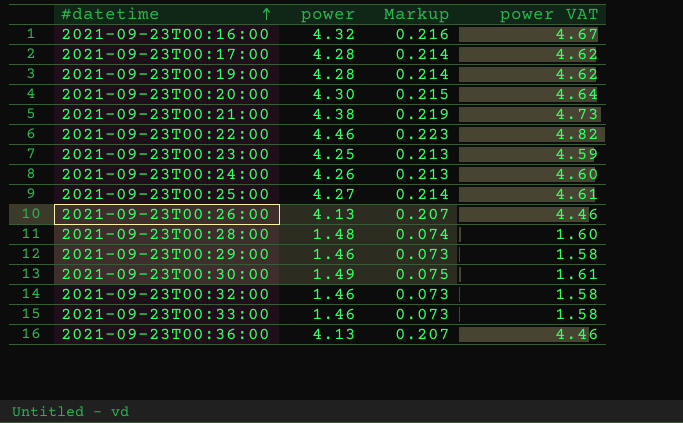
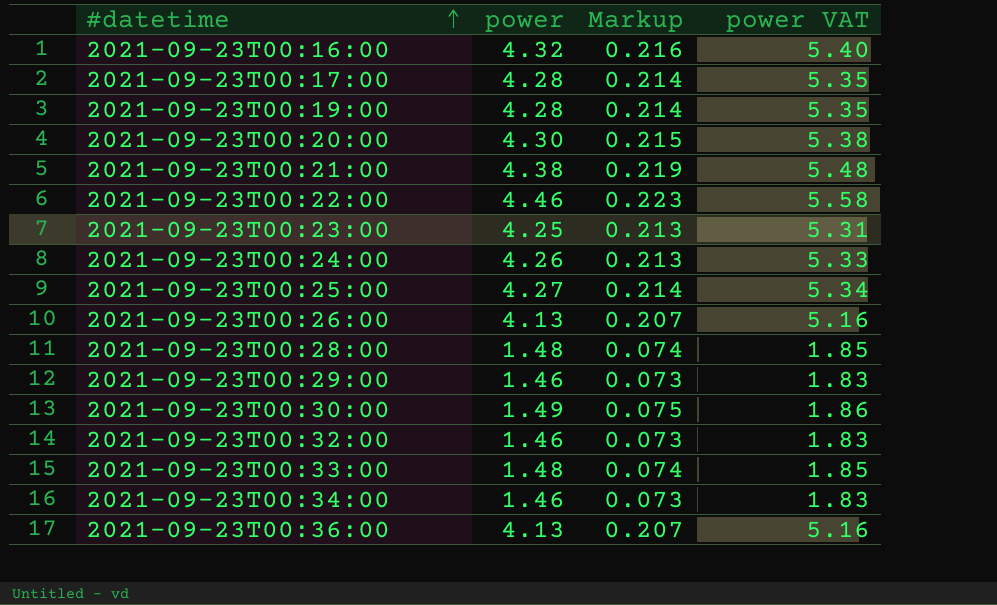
column power VAT | formula: [power] * 1.08 -> [power] * 1.25
2021-09-23T00:33:00 | power: 1.46 -> 1.48
2021-09-23T00:33:00 | Markup: 0.073 -> 0.074
row 2021-09-23T00:34:00: none -> 1.46 | 0.073 | 1.83

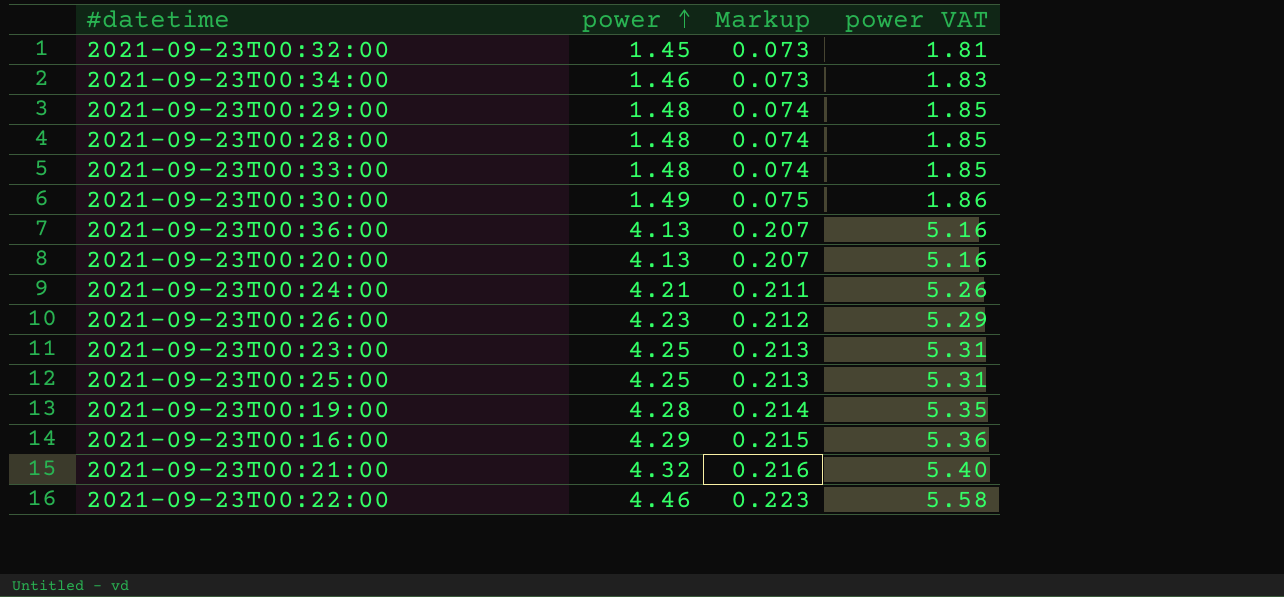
row order: #datetime ascending -> power ascending
row 2021-09-23T00:17:00: 4.28 | 0.214 | 5.35 -> none
2021-09-23T00:32:00 | power: 1.46 -> 1.45
2021-09-23T00:32:00 | power VAT: 1.83 -> 1.81
2021-09-23T00:29:00 | power: 1.46 -> 1.48
2021-09-23T00:29:00 | Markup: 0.073 -> 0.074
2021-09-23T00:29:00 | power VAT: 1.83 -> 1.85
2021-09-23T00:20:00 | power: 4.30 -> 4.13
2021-09-23T00:20:00 | Markup: 0.215 -> 0.207
2021-09-23T00:20:00 | power VAT: 5.38 -> 5.16
2021-09-23T00:24:00 | power: 4.26 -> 4.21
2021-09-23T00:24:00 | Markup: 0.213 -> 0.211
2021-09-23T00:24:00 | power VAT: 5.33 -> 5.26
2021-09-23T00:26:00 | power: 4.13 -> 4.23
2021-09-23T00:26:00 | Markup: 0.207 -> 0.212
2021-09-23T00:26:00 | power VAT: 5.16 -> 5.29
2021-09-23T00:25:00 | power: 4.27 -> 4.25
2021-09-23T00:25:00 | Markup: 0.214 -> 0.213
2021-09-23T00:25:00 | power VAT: 5.34 -> 5.31
2021-09-23T00:16:00 | power: 4.32 -> 4.29
2021-09-23T00:16:00 | Markup: 0.216 -> 0.215
2021-09-23T00:16:00 | power VAT: 5.40 -> 5.36
2021-09-23T00:21:00 | power: 4.38 -> 4.32
2021-09-23T00:21:00 | Markup: 0.219 -> 0.216
2021-09-23T00:21:00 | power VAT: 5.48 -> 5.40

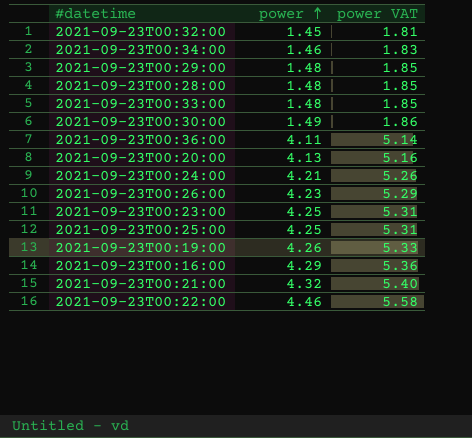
column Markup | formula: [power] * 0.05 -> none
2021-09-23T00:36:00 | power: 4.13 -> 4.11
2021-09-23T00:36:00 | power VAT: 5.16 -> 5.14
2021-09-23T00:19:00 | power: 4.28 -> 4.26
2021-09-23T00:19:00 | power VAT: 5.35 -> 5.33

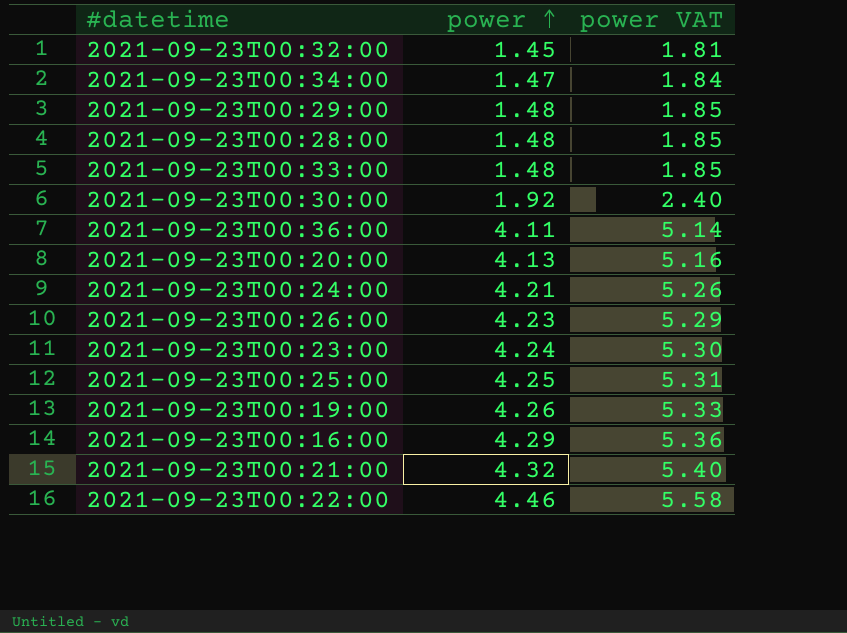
2021-09-23T00:34:00 | power: 1.46 -> 1.47
2021-09-23T00:34:00 | power VAT: 1.83 -> 1.84
2021-09-23T00:30:00 | power: 1.49 -> 1.92
2021-09-23T00:30:00 | power VAT: 1.86 -> 2.40
2021-09-23T00:23:00 | power: 4.25 -> 4.24
2021-09-23T00:23:00 | power VAT: 5.31 -> 5.30

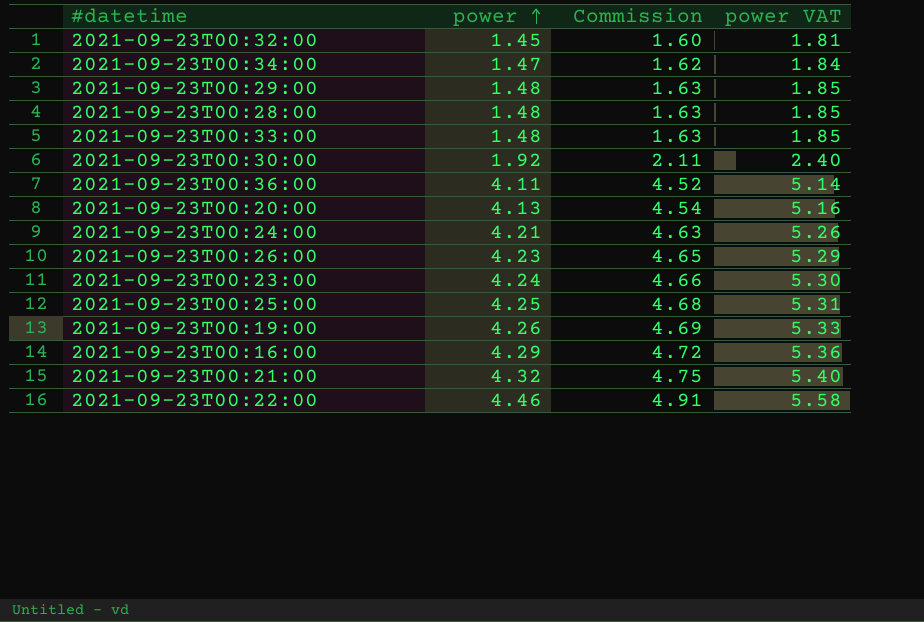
column Commission | formula: none -> [power] * 1.1

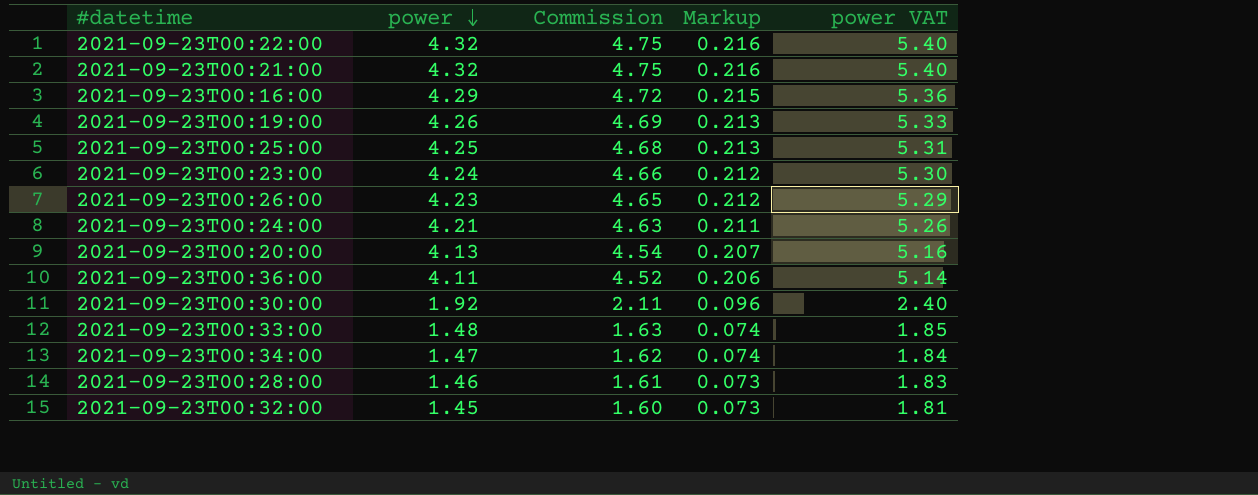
row order: power ascending -> power descending
column Markup | formula: none -> [power] * 0.05
row 2021-09-23T00:29:00: 1.48 | 1.63 | 1.85 -> none
2021-09-23T00:22:00 | power: 4.46 -> 4.32
2021-09-23T00:22:00 | Commission: 4.91 -> 4.75
2021-09-23T00:22:00 | power VAT: 5.58 -> 5.40
2021-09-23T00:28:00 | power: 1.48 -> 1.46
2021-09-23T00:28:00 | Commission: 1.63 -> 1.61
2021-09-23T00:28:00 | power VAT: 1.85 -> 1.83

